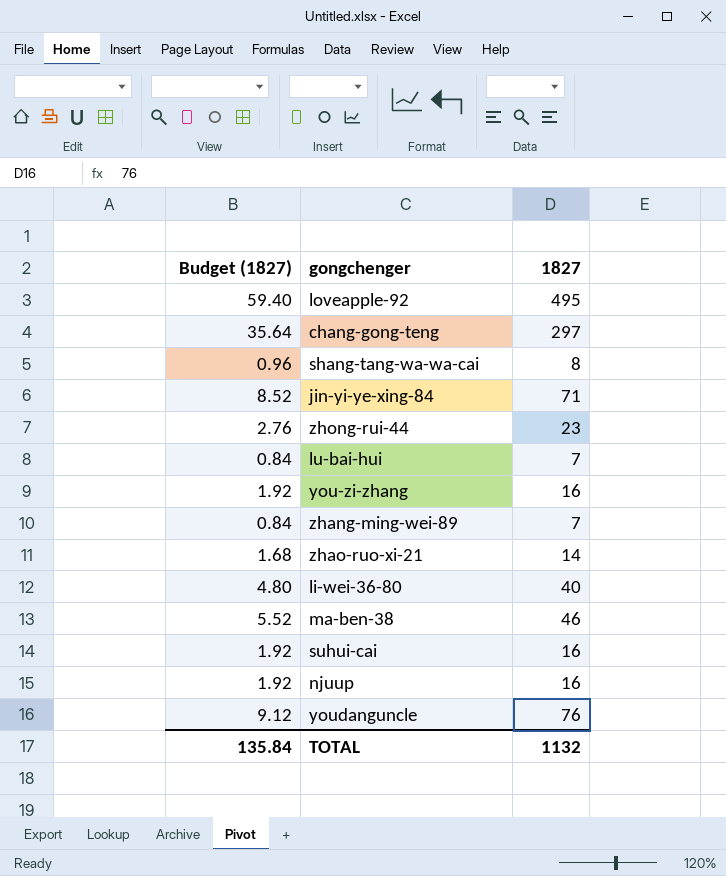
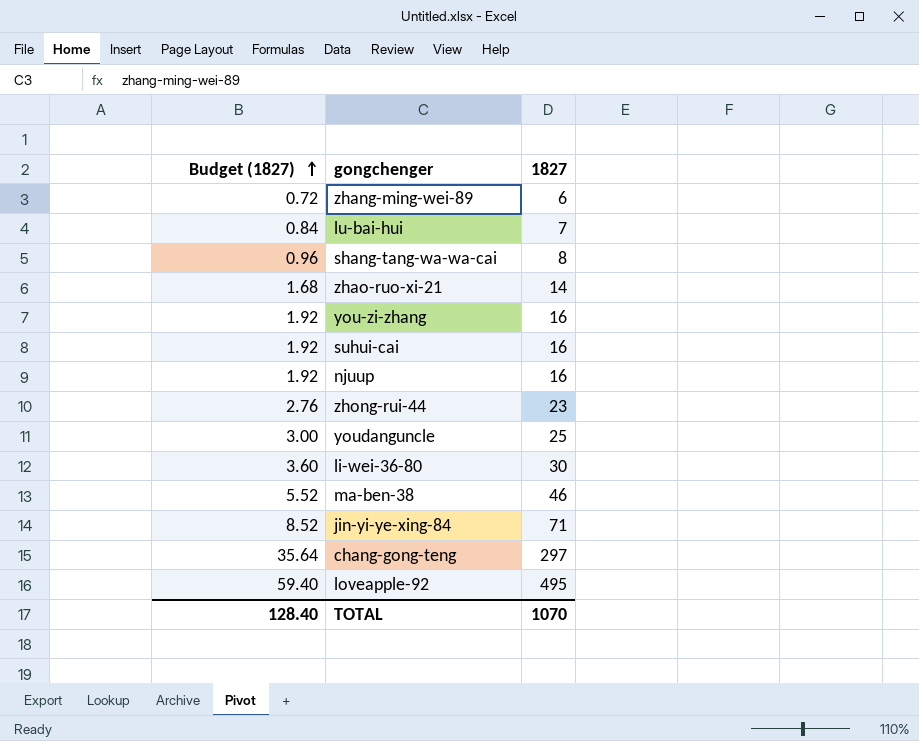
row order: none -> Budget (1827) ascending
zhang-ming-wei-89 | Budget (1827): 0.84 -> 0.72
zhang-ming-wei-89 | 1827: 7 -> 6
youdanguncle | Budget (1827): 9.12 -> 3.00
youdanguncle | 1827: 76 -> 25
li-wei-36-80 | Budget (1827): 4.80 -> 3.60
li-wei-36-80 | 1827: 40 -> 30
TOTAL | Budget (1827): 135.84 -> 128.40
TOTAL | 1827: 1132 -> 1070

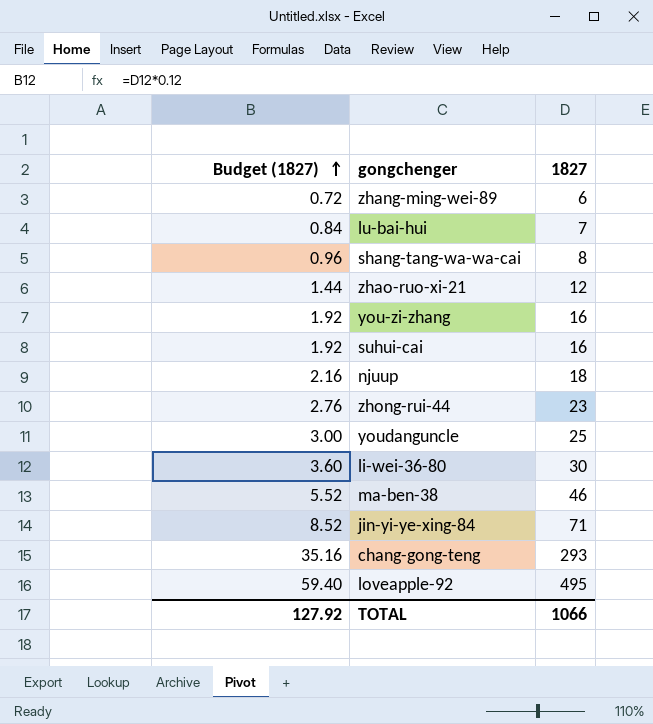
zhao-ruo-xi-21 | Budget (1827): 1.68 -> 1.44
zhao-ruo-xi-21 | 1827: 14 -> 12
njuup | Budget (1827): 1.92 -> 2.16
njuup | 1827: 16 -> 18
chang-gong-teng | Budget (1827): 35.64 -> 35.16
chang-gong-teng | 1827: 297 -> 293
TOTAL | Budget (1827): 128.40 -> 127.92
TOTAL | 1827: 1070 -> 1066

